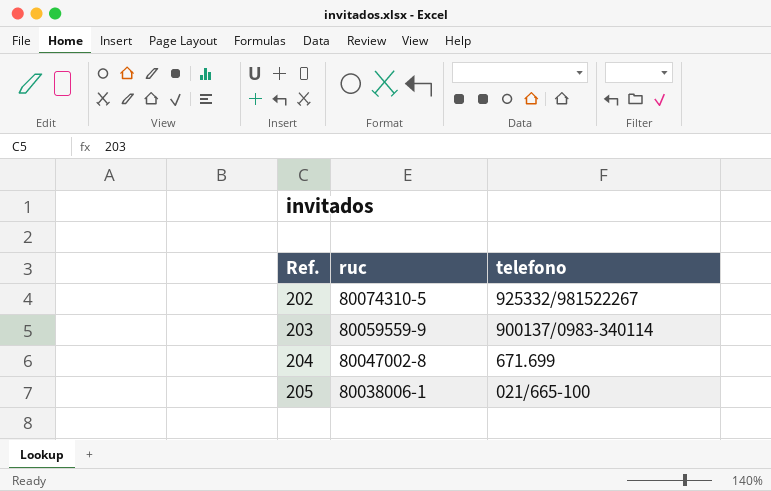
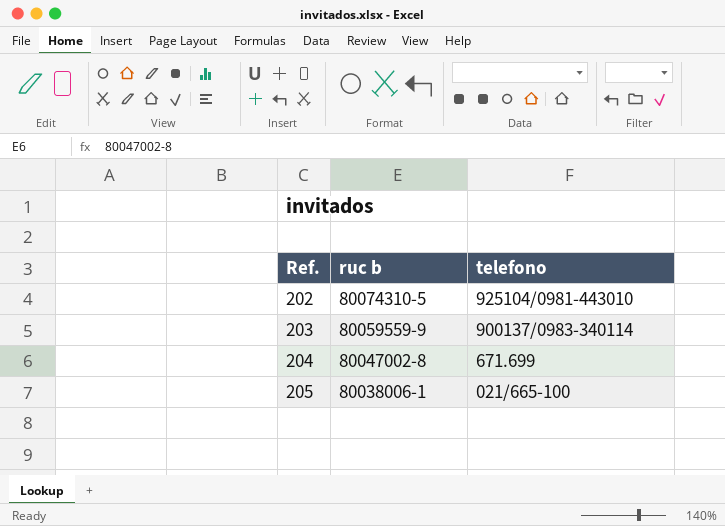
column name: ruc -> ruc b
202 | telefono: 925332/981522267 -> 925104/0981-443010

